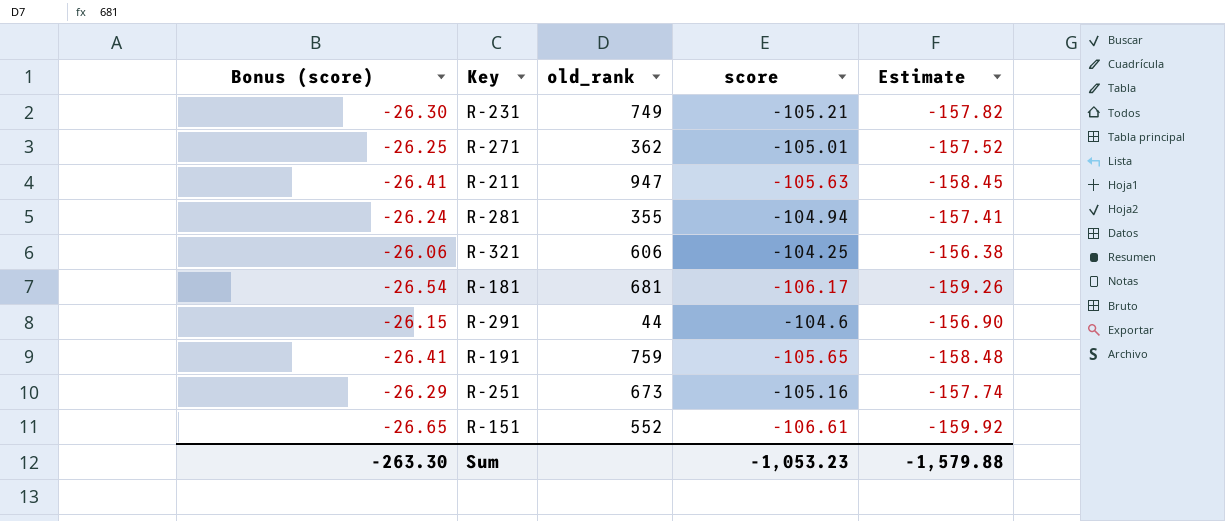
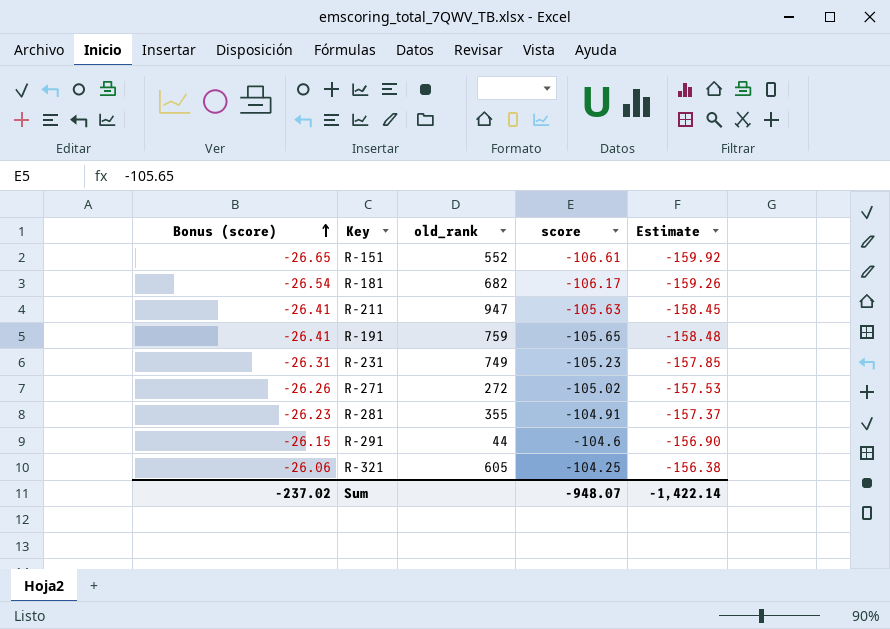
row order: none -> Bonus (score) ascending
row R-251: -26.29 | 673 | -105.16 | -157.74 -> none
R-181 | old_rank: 681 -> 682
R-231 | Bonus (score): -26.30 -> -26.31
R-231 | score: -105.21 -> -105.23
R-231 | Estimate: -157.82 -> -157.85
R-271 | Bonus (score): -26.25 -> -26.26
R-271 | old_rank: 362 -> 272
R-271 | score: -105.01 -> -105.02
R-271 | Estimate: -157.52 -> -157.53
R-281 | Bonus (score): -26.24 -> -26.23
R-281 | score: -104.94 -> -104.91
R-281 | Estimate: -157.41 -> -157.37
R-321 | old_rank: 606 -> 605
Sum | Bonus (score): -263.30 -> -237.02
Sum | score: -1,053.23 -> -948.07
Sum | Estimate: -1,579.88 -> -1,422.14

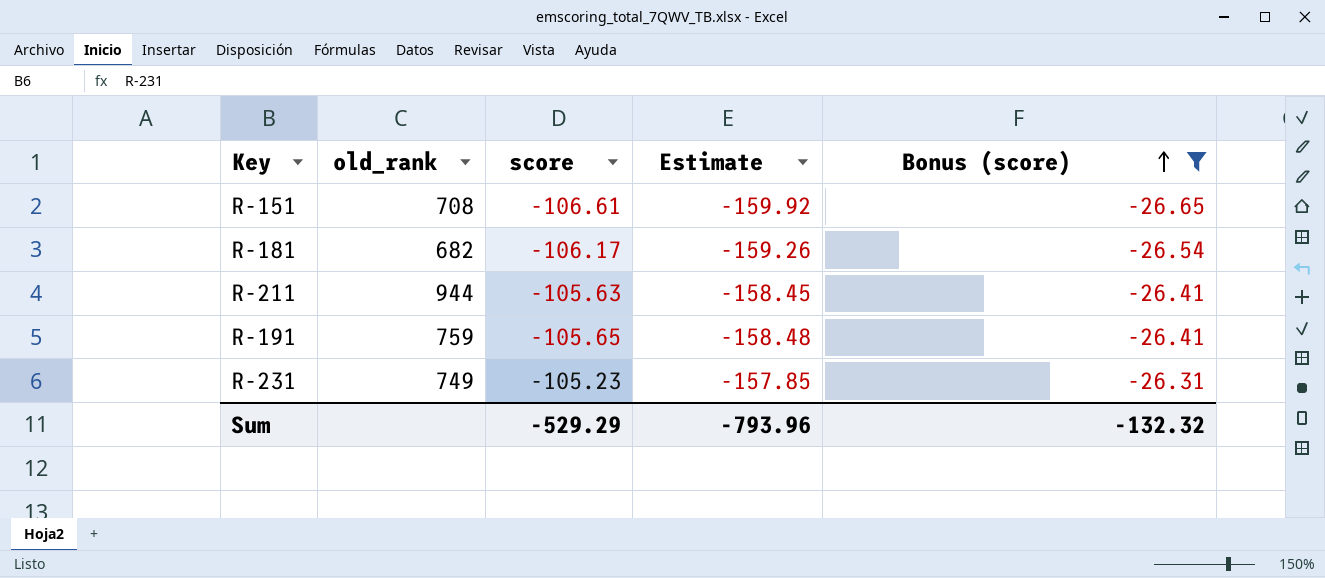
filter: none -> Bonus (score) <= -26.31
column Bonus (score) | position: 1 -> 5
R-151 | old_rank: 552 -> 708
R-211 | old_rank: 947 -> 944
Sum | score: -948.07 -> -529.29
Sum | Estimate: -1,422.14 -> -793.96
Sum | Bonus (score): -237.02 -> -132.32

